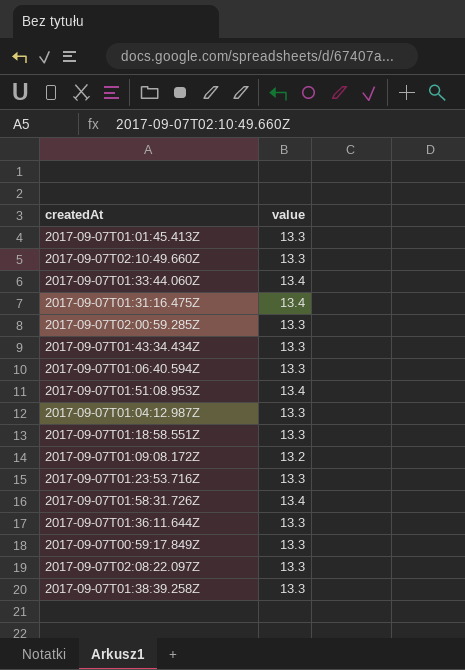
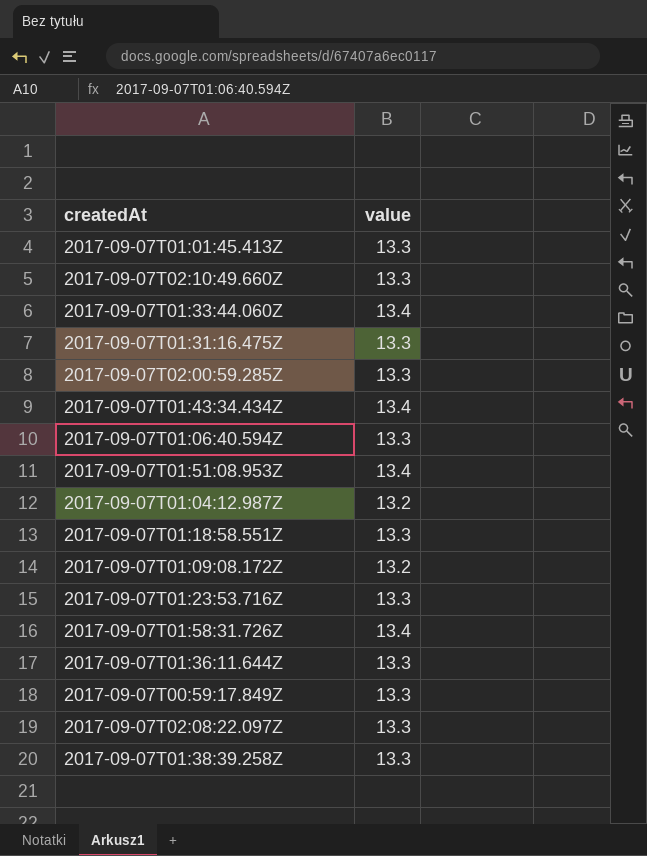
2017-09-07T01:31:16.475Z | value: 13.4 -> 13.3
2017-09-07T01:43:34.434Z | value: 13.3 -> 13.4
2017-09-07T01:04:12.987Z | value: 13.3 -> 13.2

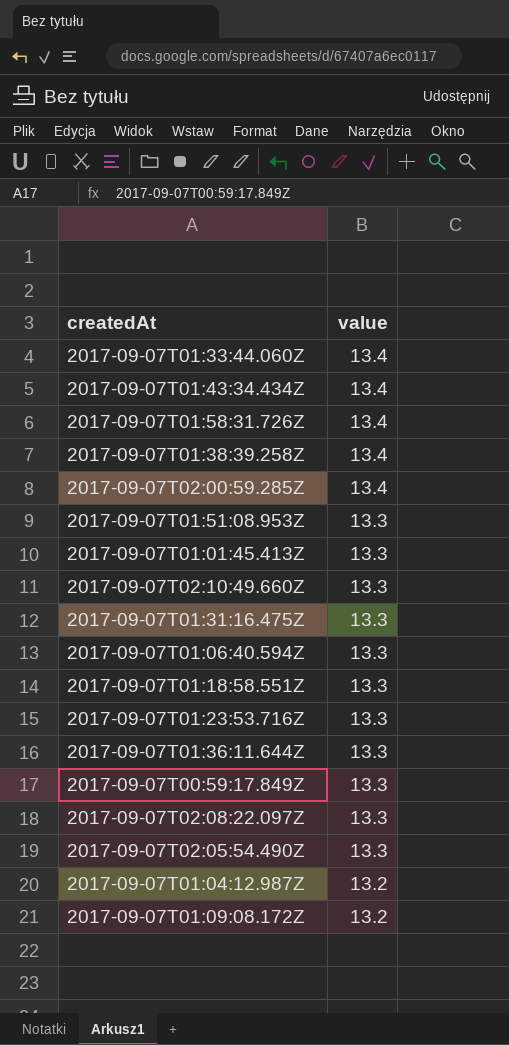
row order: none -> value descending
2017-09-07T01:38:39.258Z | value: 13.3 -> 13.4
2017-09-07T02:00:59.285Z | value: 13.3 -> 13.4
2017-09-07T01:51:08.953Z | value: 13.4 -> 13.3
row 2017-09-07T02:05:54.490Z: none -> 13.3

